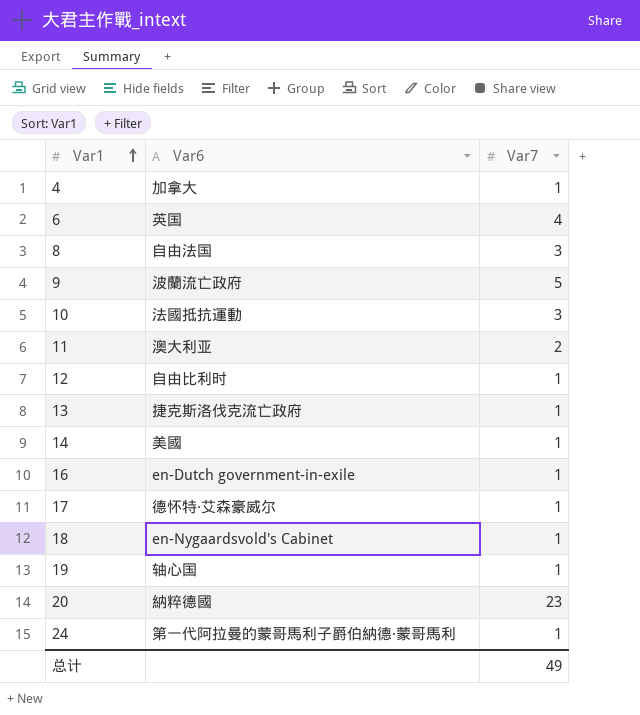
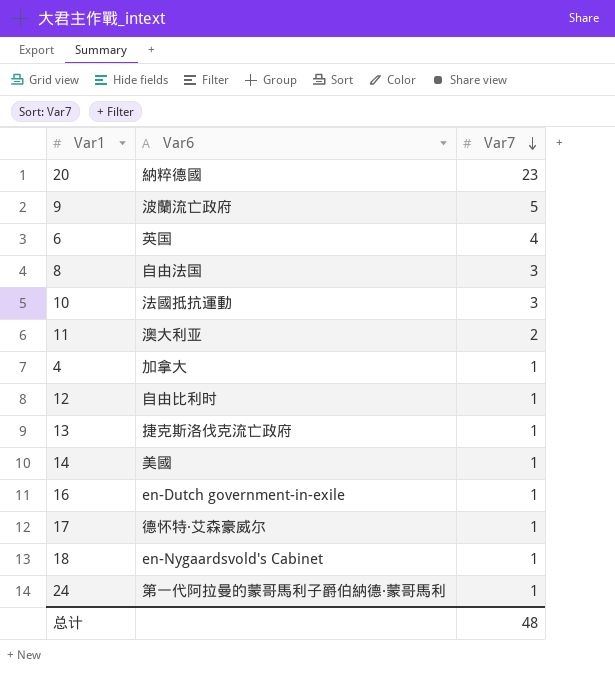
row order: Var1 ascending -> Var7 descending
row 19: 轴心国 | 1 -> none
总计 | Var7: 49 -> 48

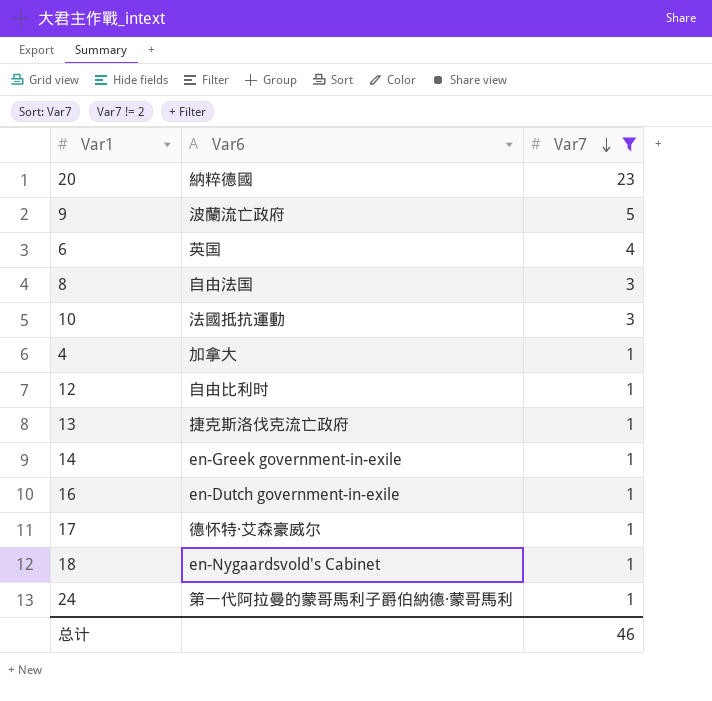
filter: none -> Var7 != 2
14 | Var6: 美國 -> en-Greek government-in-exile
总计 | Var7: 48 -> 46

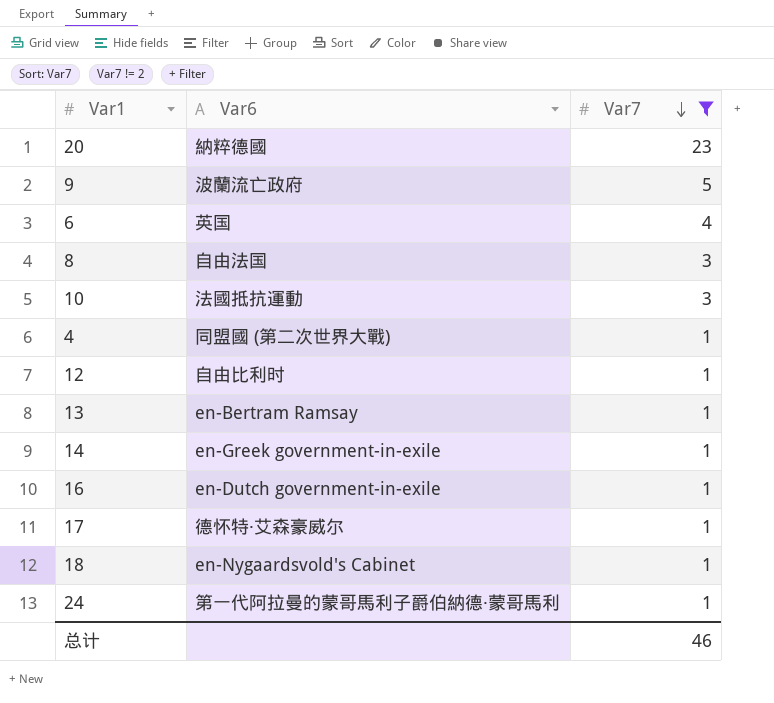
4 | Var6: 加拿大 -> 同盟國 (第二次世界大戰)
13 | Var6: 捷克斯洛伐克流亡政府 -> en-Bertram Ramsay

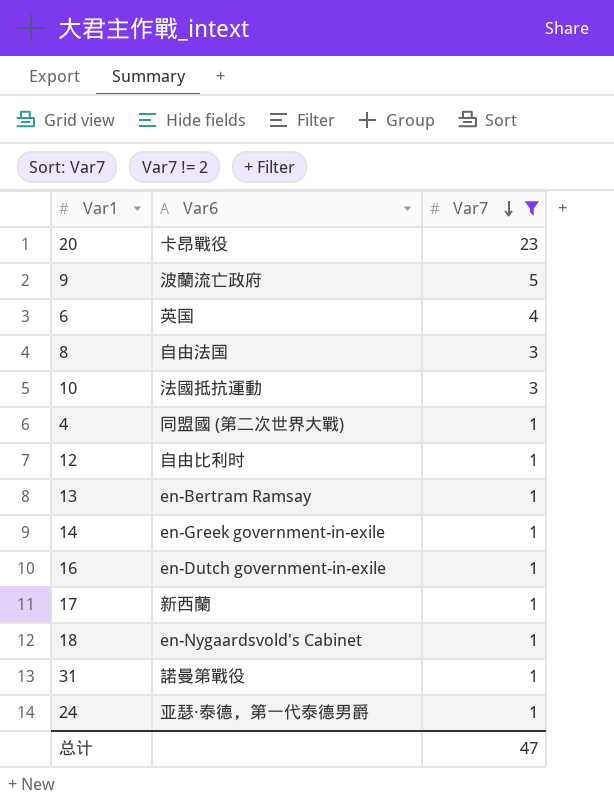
20 | Var6: 納粹德國 -> 卡昂戰役
17 | Var6: 德怀特·艾森豪威尔 -> 新西蘭
row 31: none -> 諾曼第戰役 | 1
24 | Var6: 第一代阿拉曼的蒙哥馬利子爵伯納德·蒙哥馬利 -> 亚瑟·泰德，第一代泰德男爵
总计 | Var7: 46 -> 47

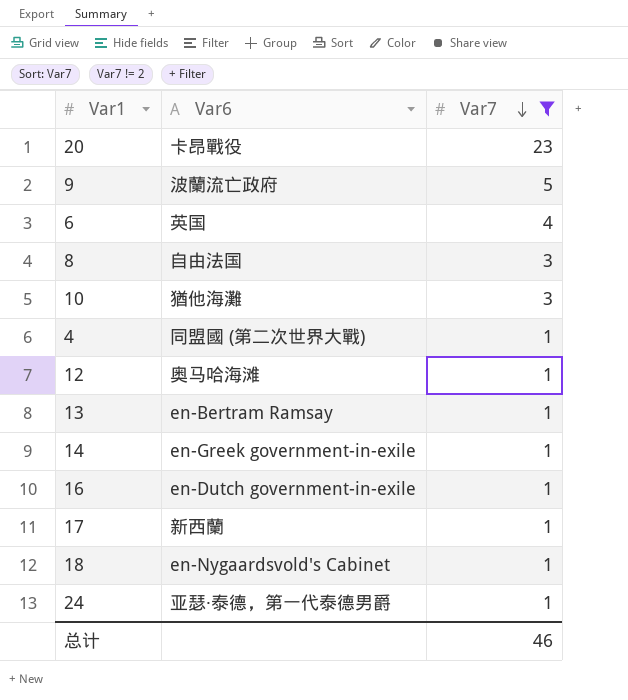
row 31: 諾曼第戰役 | 1 -> none
10 | Var6: 法國抵抗運動 -> 猶他海灘
12 | Var6: 自由比利时 -> 奥马哈海滩
总计 | Var7: 47 -> 46

